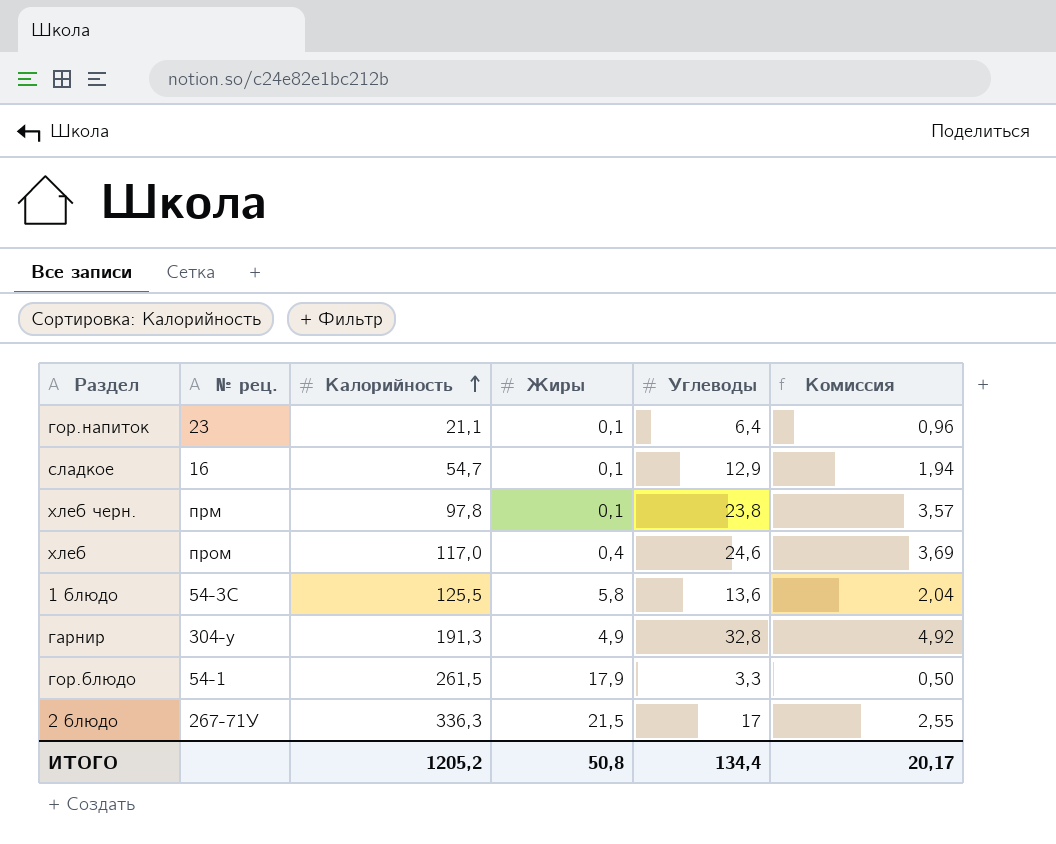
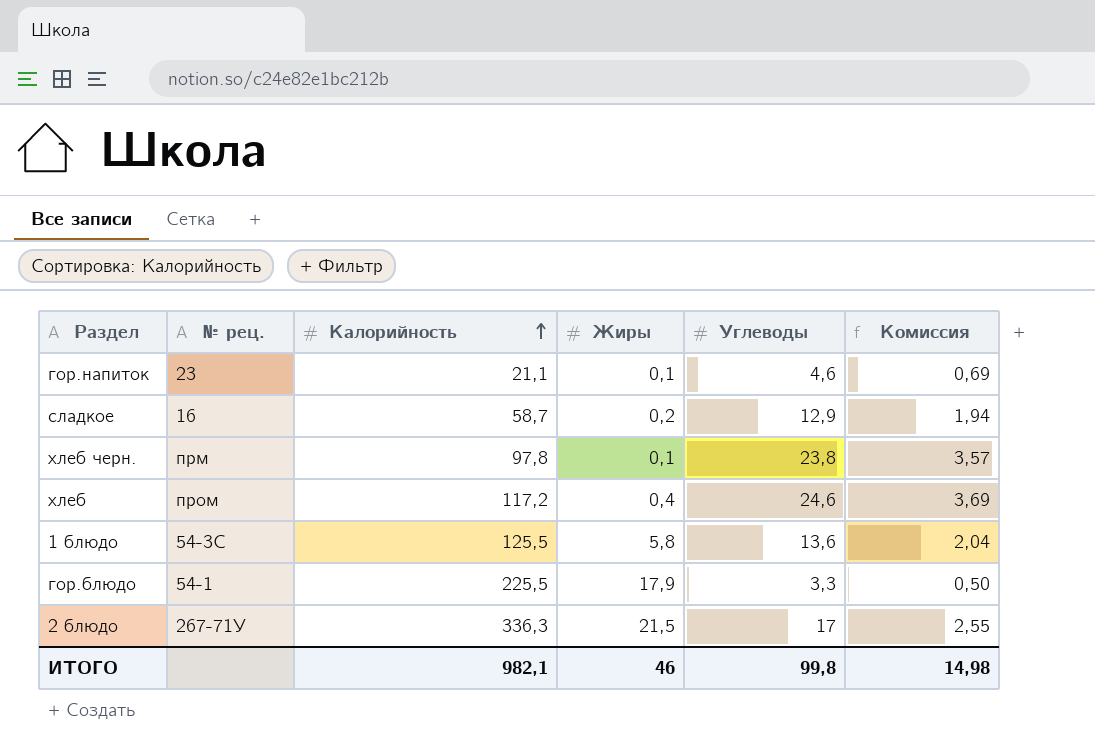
row гарнир: 304-у | 191,3 | 4,9 | 32,8 | 4,92 -> none
гор.напиток | Углеводы: 6,4 -> 4,6
гор.напиток | Комиссия: 0,96 -> 0,69
сладкое | Калорийность: 54,7 -> 58,7
сладкое | Жиры: 0,1 -> 0,2
хлеб | Калорийность: 117,0 -> 117,2
гор.блюдо | Калорийность: 261,5 -> 225,5
ИТОГО | Калорийность: 1205,2 -> 982,1
ИТОГО | Жиры: 50,8 -> 46
ИТОГО | Углеводы: 134,4 -> 99,8
ИТОГО | Комиссия: 20,17 -> 14,98

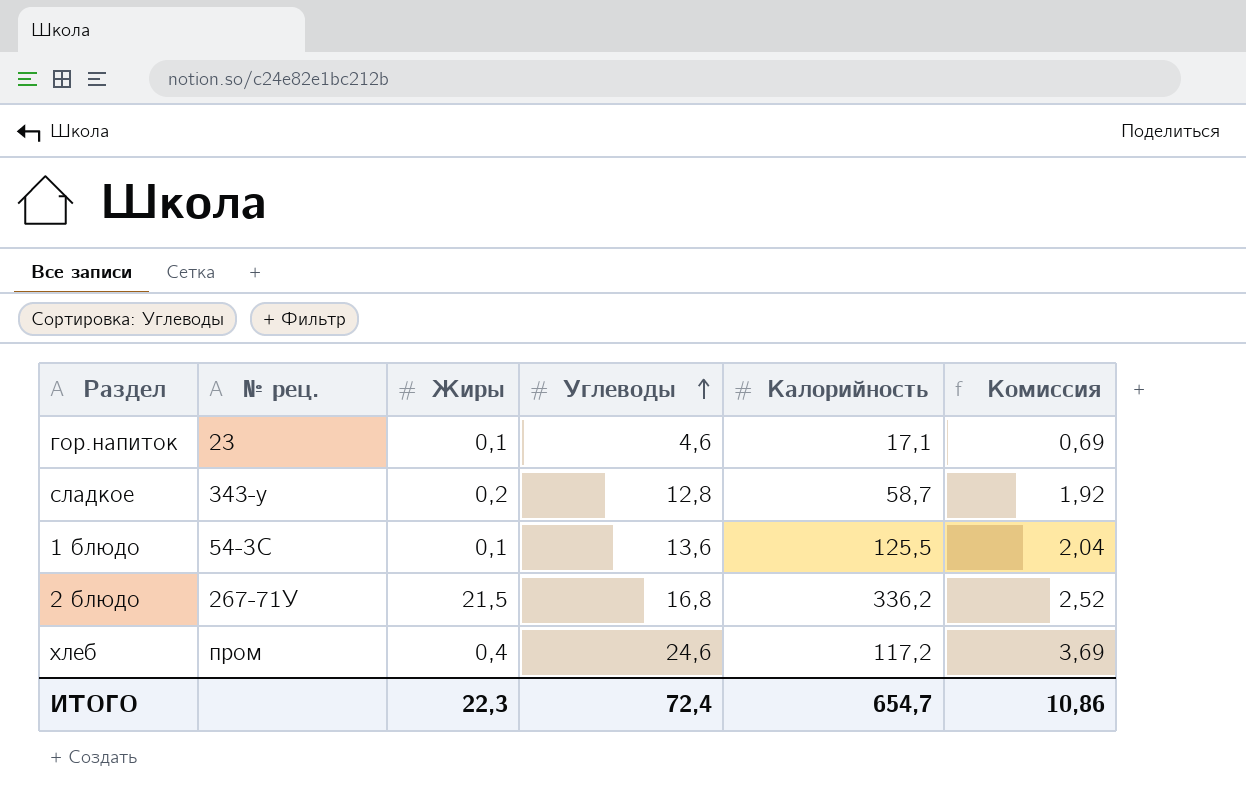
row order: Калорийность ascending -> Углеводы ascending
column Калорийность | position: 3 -> 5
row хлеб черн.: прм | 97,8 | 0,1 | 23,8 | 3,57 -> none
row гор.блюдо: 54-1 | 225,5 | 17,9 | 3,3 | 0,50 -> none
гор.напиток | Калорийность: 21,1 -> 17,1
сладкое | № рец.: 16 -> 343-у
сладкое | Углеводы: 12,9 -> 12,8
сладкое | Комиссия: 1,94 -> 1,92
1 блюдо | Жиры: 5,8 -> 0,1
2 блюдо | Углеводы: 17 -> 16,8
2 блюдо | Калорийность: 336,3 -> 336,2
2 блюдо | Комиссия: 2,55 -> 2,52
ИТОГО | Жиры: 46 -> 22,3
ИТОГО | Углеводы: 99,8 -> 72,4
ИТОГО | Калорийность: 982,1 -> 654,7
ИТОГО | Комиссия: 14,98 -> 10,86

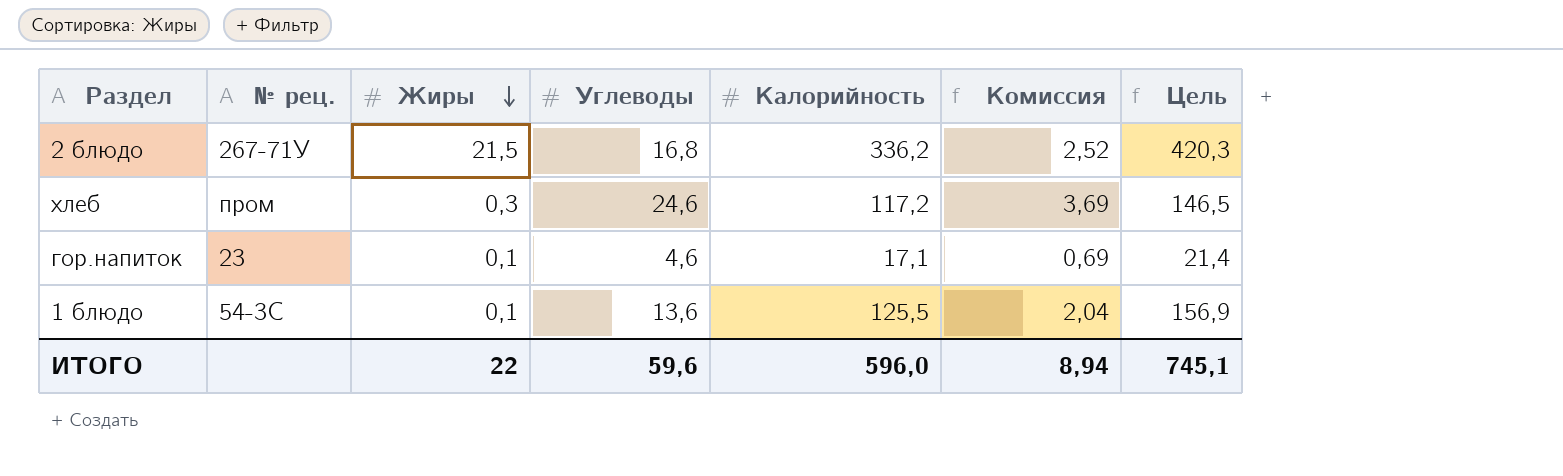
row order: Углеводы ascending -> Жиры descending
column Цель | formula: none -> [Калорийность] * 1,25
row сладкое: 343-у | 0,2 | 12,8 | 58,7 | 1,92 -> none
хлеб | Жиры: 0,4 -> 0,3
ИТОГО | Жиры: 22,3 -> 22
ИТОГО | Углеводы: 72,4 -> 59,6
ИТОГО | Калорийность: 654,7 -> 596,0
ИТОГО | Комиссия: 10,86 -> 8,94

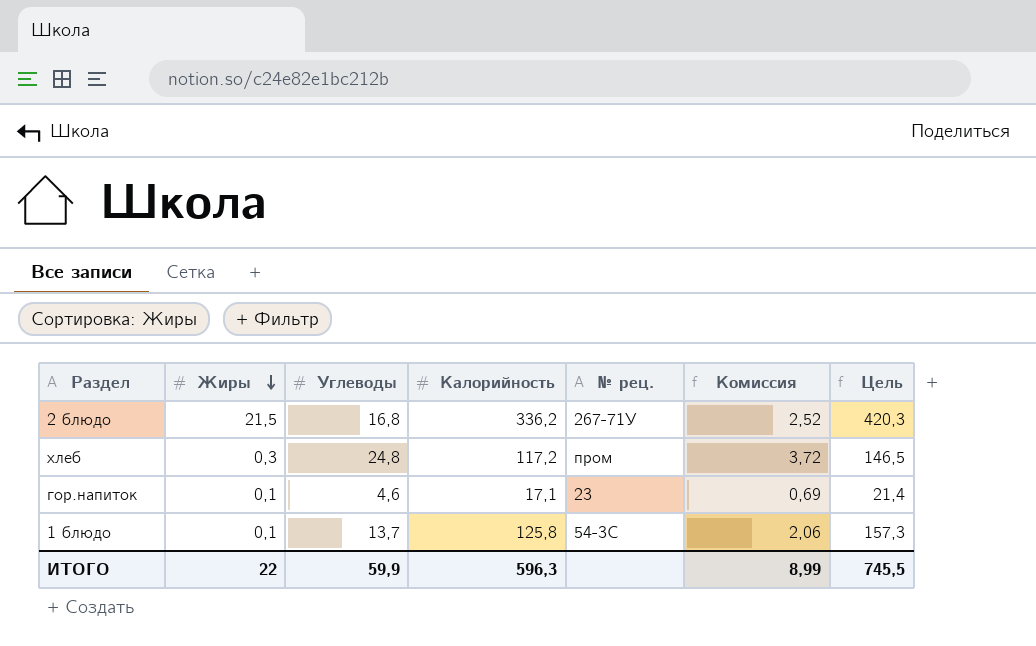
column № рец. | position: 2 -> 5
хлеб | Углеводы: 24,6 -> 24,8
хлеб | Комиссия: 3,69 -> 3,72
1 блюдо | Углеводы: 13,6 -> 13,7
1 блюдо | Калорийность: 125,5 -> 125,8
1 блюдо | Комиссия: 2,04 -> 2,06
1 блюдо | Цель: 156,9 -> 157,3
ИТОГО | Углеводы: 59,6 -> 59,9
ИТОГО | Калорийность: 596,0 -> 596,3
ИТОГО | Комиссия: 8,94 -> 8,99
ИТОГО | Цель: 745,1 -> 745,5

